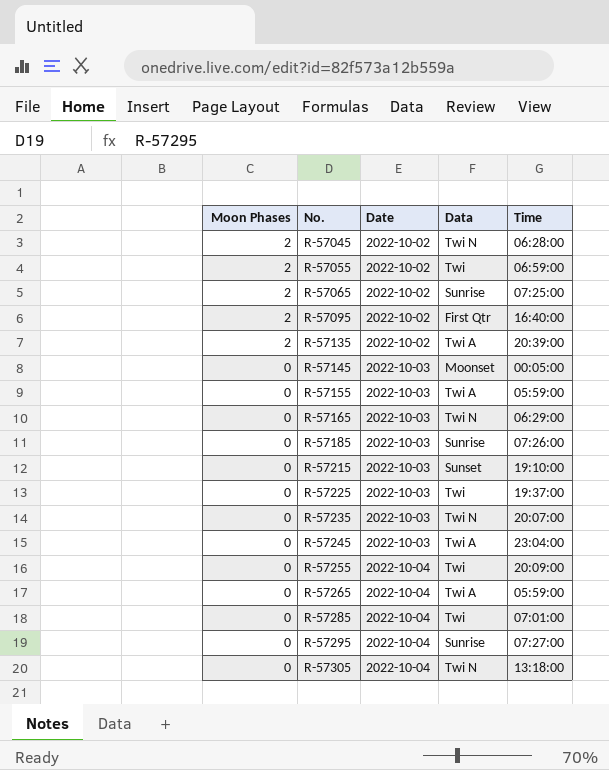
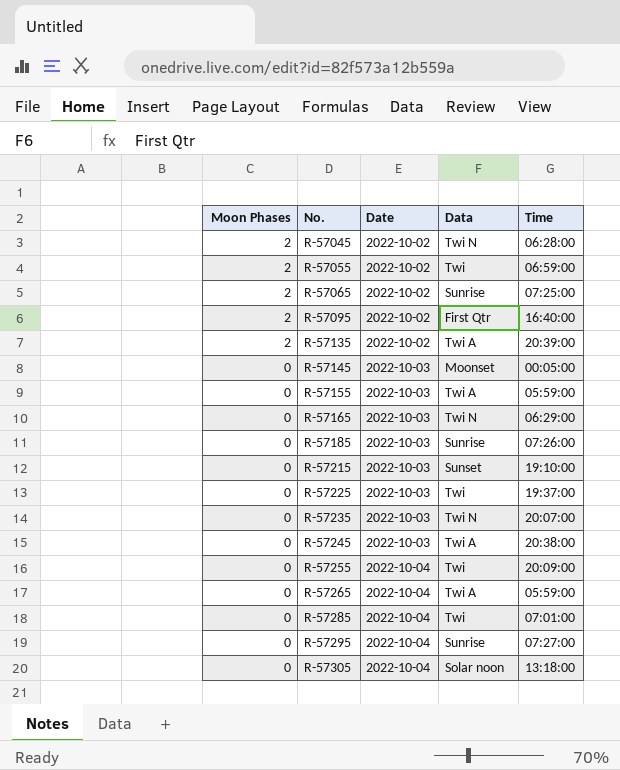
R-57245 | Time: 23:04:00 -> 20:38:00
R-57305 | Data: Twi N -> Solar noon

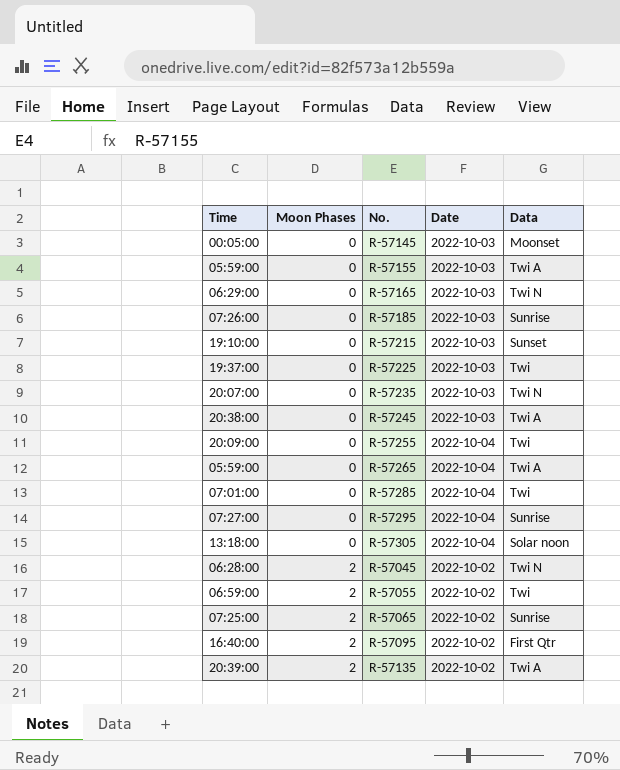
row order: Moon Phases descending -> Moon Phases ascending
column Time | position: 5 -> 1

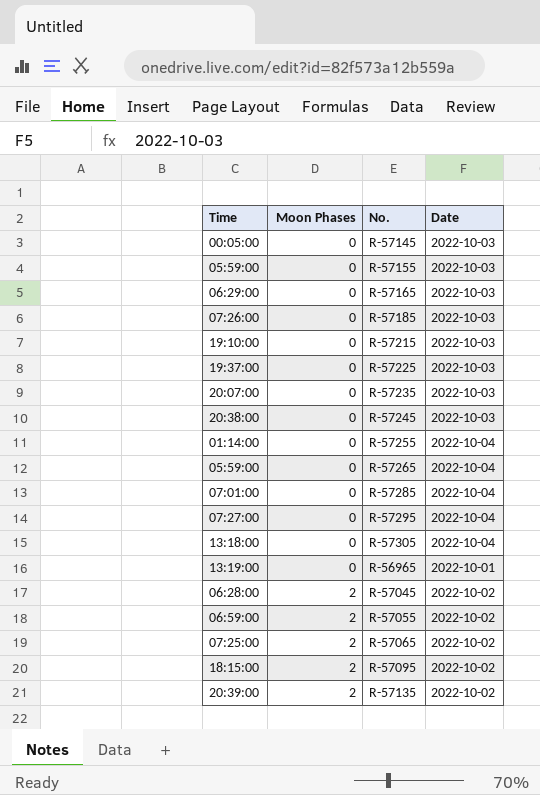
column Data | position: 5 -> none
R-57255 | Time: 20:09:00 -> 01:14:00
row R-56965: none -> 13:19:00 | 0 | 2022-10-01
R-57095 | Time: 16:40:00 -> 18:15:00

